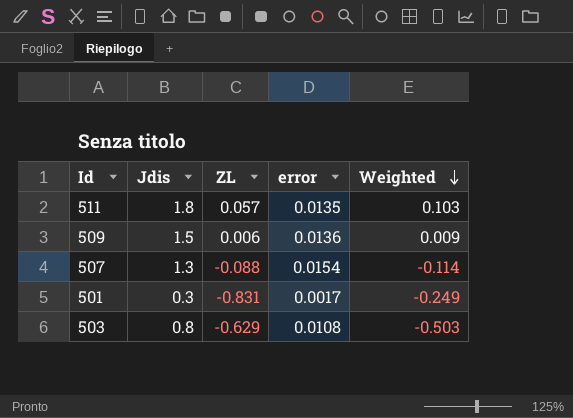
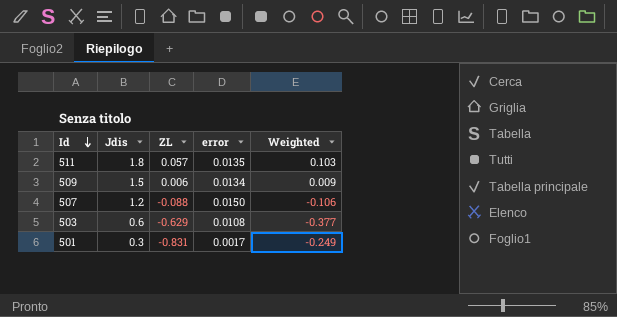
row order: Weighted descending -> Id descending
509 | error: 0.0136 -> 0.0134
507 | Jdis: 1.3 -> 1.2
507 | error: 0.0154 -> 0.0150
507 | Weighted: -0.114 -> -0.106
503 | Jdis: 0.8 -> 0.6
503 | Weighted: -0.503 -> -0.377

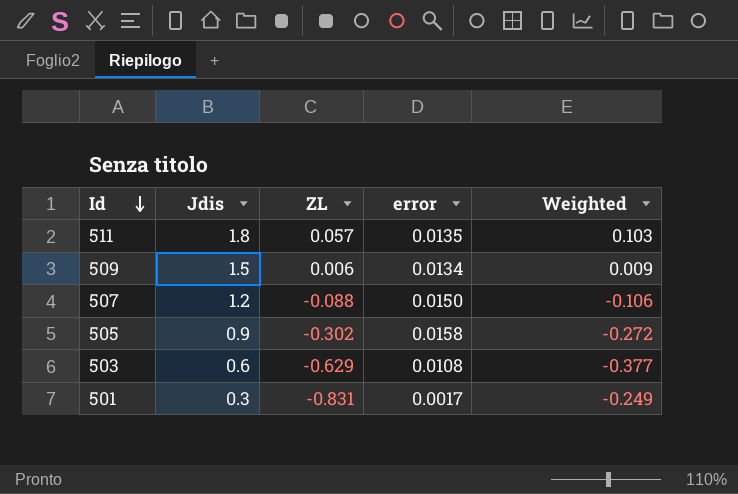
row 505: none -> 0.9 | -0.302 | 0.0158 | -0.272

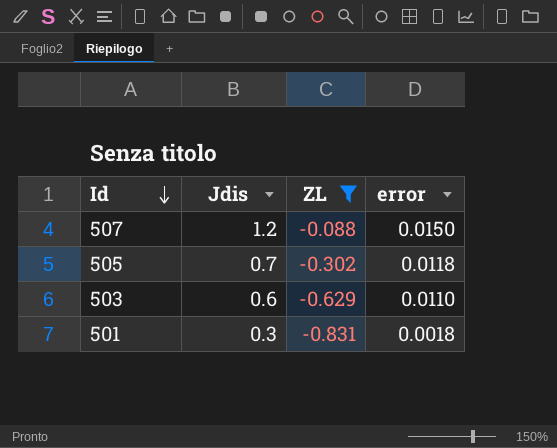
filter: none -> ZL <= -0.088
column Weighted | formula: [Jdis] * [ZL] -> none
505 | Jdis: 0.9 -> 0.7
505 | error: 0.0158 -> 0.0118
503 | error: 0.0108 -> 0.0110
501 | error: 0.0017 -> 0.0018

